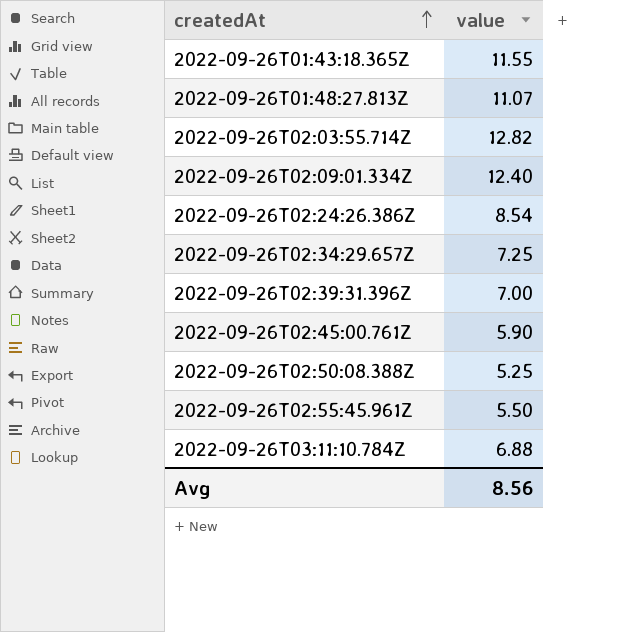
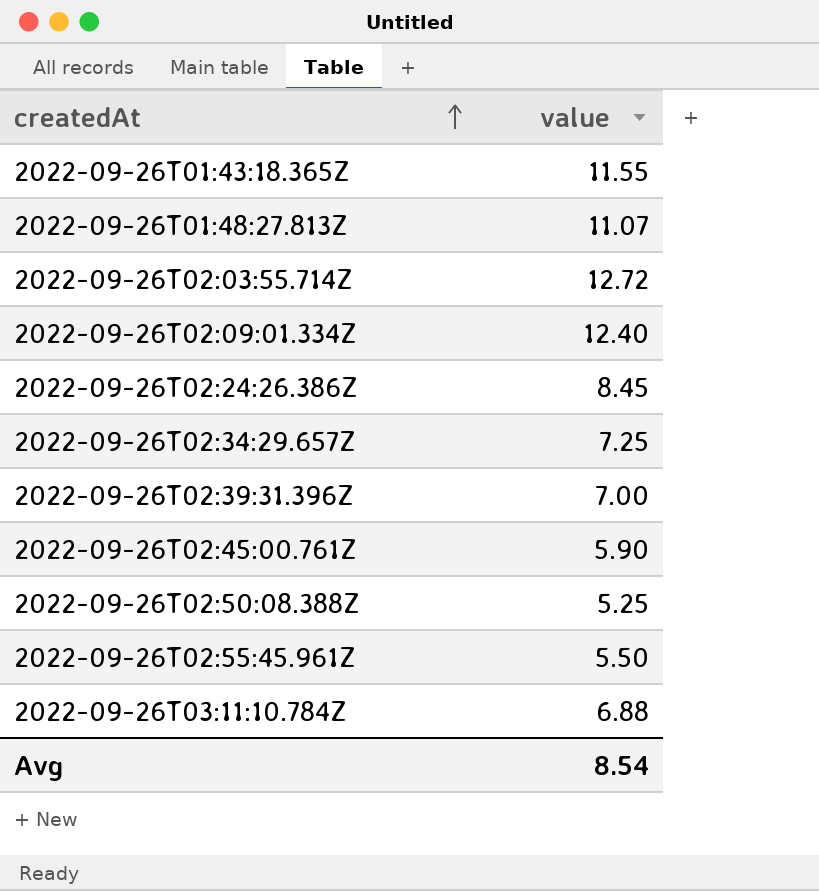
2022-09-26T02:03:55.714Z | value: 12.82 -> 12.72
2022-09-26T02:24:26.386Z | value: 8.54 -> 8.45
Avg | value: 8.56 -> 8.54

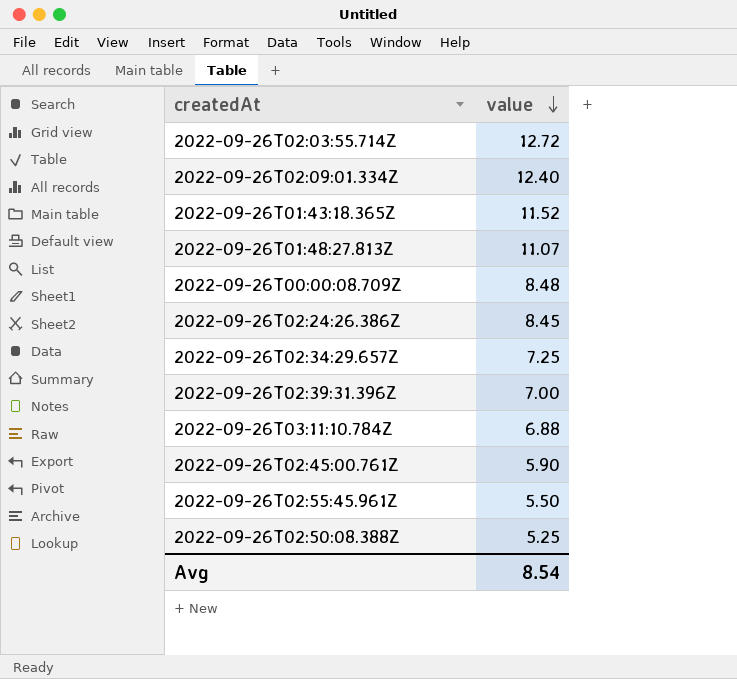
row order: createdAt ascending -> value descending
2022-09-26T01:43:18.365Z | value: 11.55 -> 11.52
row 2022-09-26T00:00:08.709Z: none -> 8.48

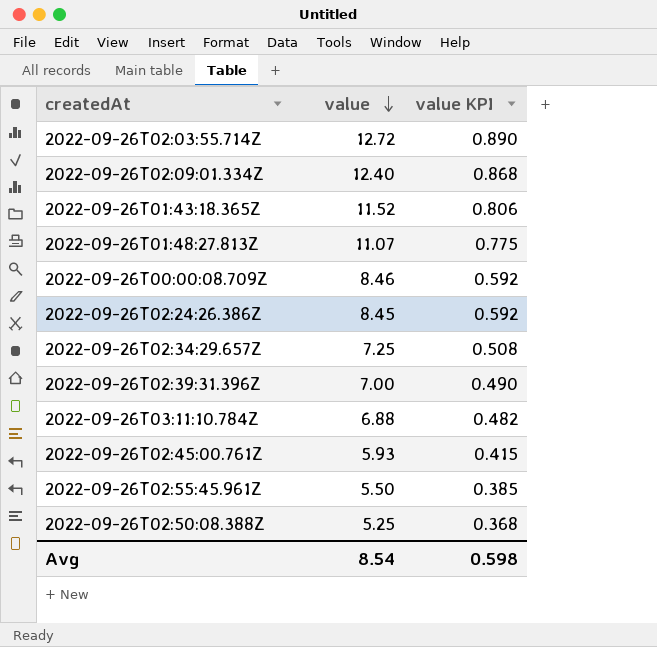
column value KPI | formula: none -> [value] * 0.07
2022-09-26T00:00:08.709Z | value: 8.48 -> 8.46
2022-09-26T02:45:00.761Z | value: 5.90 -> 5.93

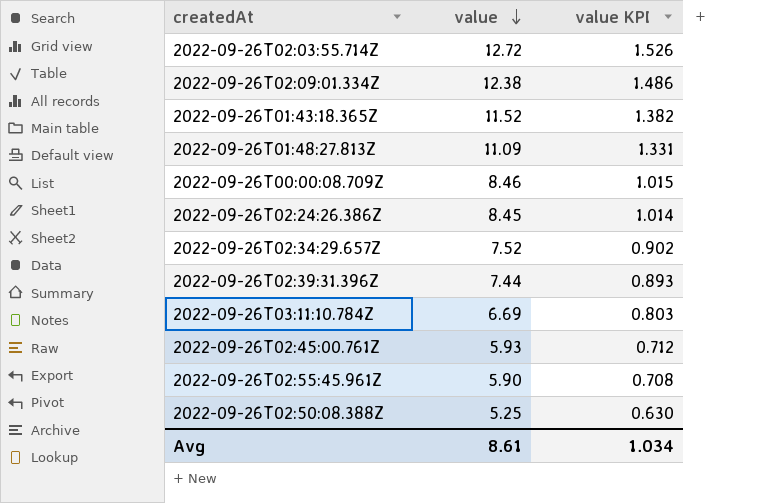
column value KPI | formula: [value] * 0.07 -> [value] * 0.12
2022-09-26T02:09:01.334Z | value: 12.40 -> 12.38
2022-09-26T01:48:27.813Z | value: 11.07 -> 11.09
2022-09-26T02:34:29.657Z | value: 7.25 -> 7.52
2022-09-26T02:39:31.396Z | value: 7.00 -> 7.44
2022-09-26T03:11:10.784Z | value: 6.88 -> 6.69
2022-09-26T02:55:45.961Z | value: 5.50 -> 5.90
Avg | value: 8.54 -> 8.61
Avg | value KPI: 0.598 -> 1.034

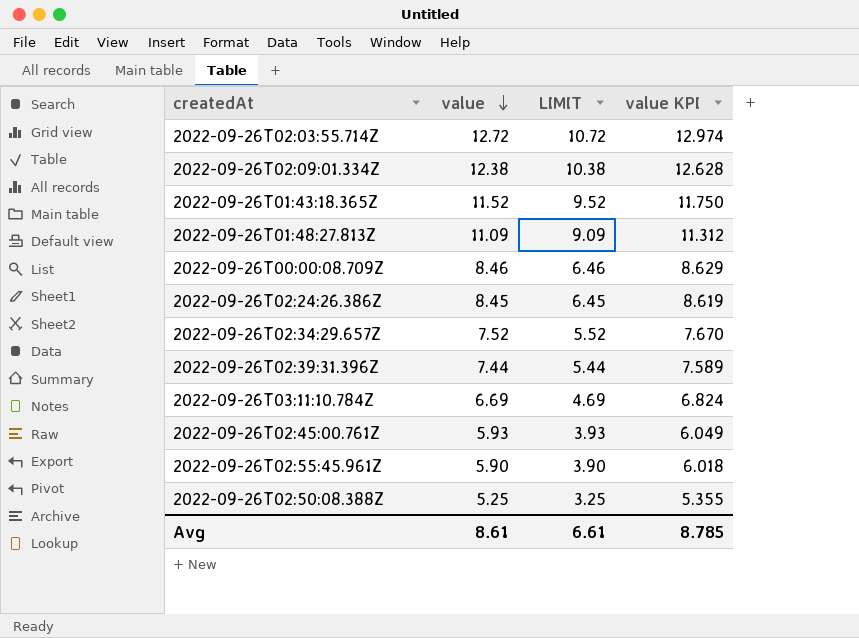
column LIMIT | formula: none -> [value] - 2
column value KPI | formula: [value] * 0.12 -> [value] * 1.02
Avg | value KPI: 1.034 -> 8.785

